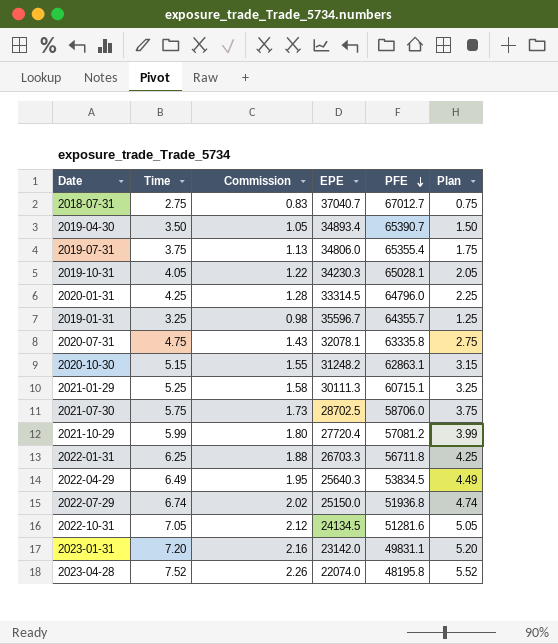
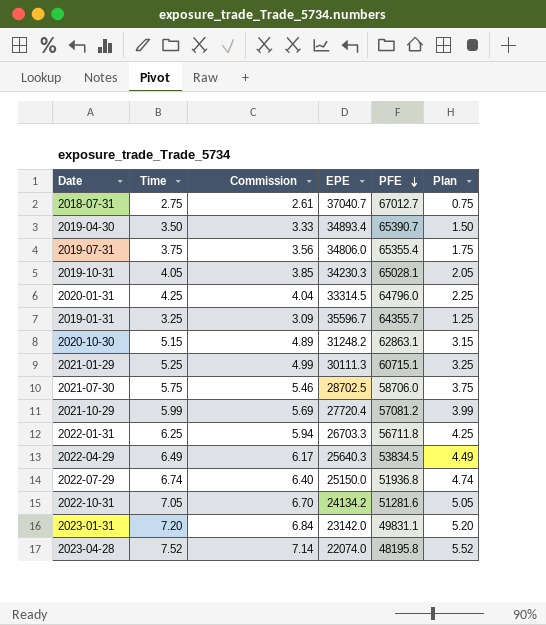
column Commission | formula: [Time] * 0.3 -> [Time] * 0.95
row 2020-07-31: 4.75 | 1.43 | 32078.1 | 63335.8 | 2.75 -> none
2022-10-31 | EPE: 24134.5 -> 24134.2

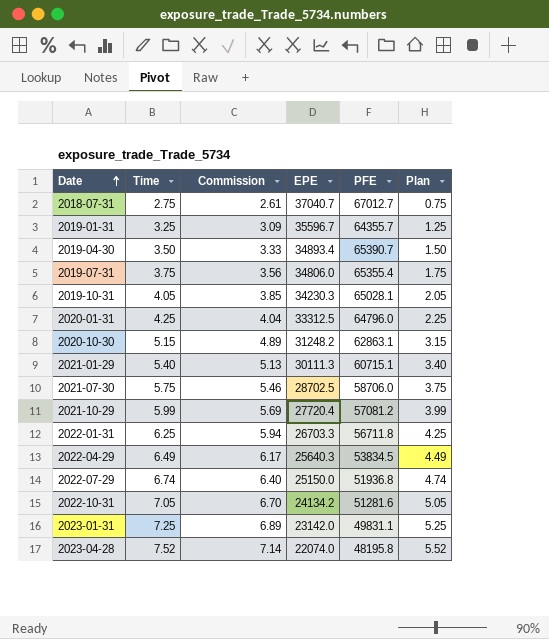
row order: PFE descending -> Date ascending
2020-01-31 | EPE: 33314.5 -> 33312.5
2021-01-29 | Time: 5.25 -> 5.40
2021-01-29 | Commission: 4.99 -> 5.13
2021-01-29 | Plan: 3.25 -> 3.40
2023-01-31 | Time: 7.20 -> 7.25
2023-01-31 | Commission: 6.84 -> 6.89
2023-01-31 | Plan: 5.20 -> 5.25

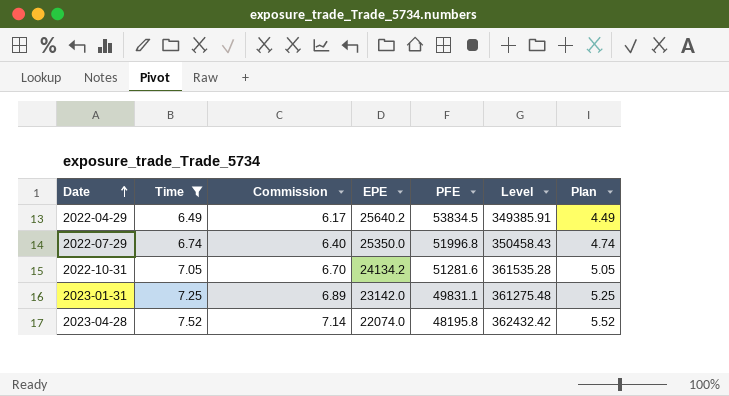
filter: none -> Time >= 6.49
column Level | formula: none -> [Time] * [PFE]
2022-04-29 | EPE: 25640.3 -> 25640.2
2022-07-29 | EPE: 25150.0 -> 25350.0
2022-07-29 | PFE: 51936.8 -> 51996.8

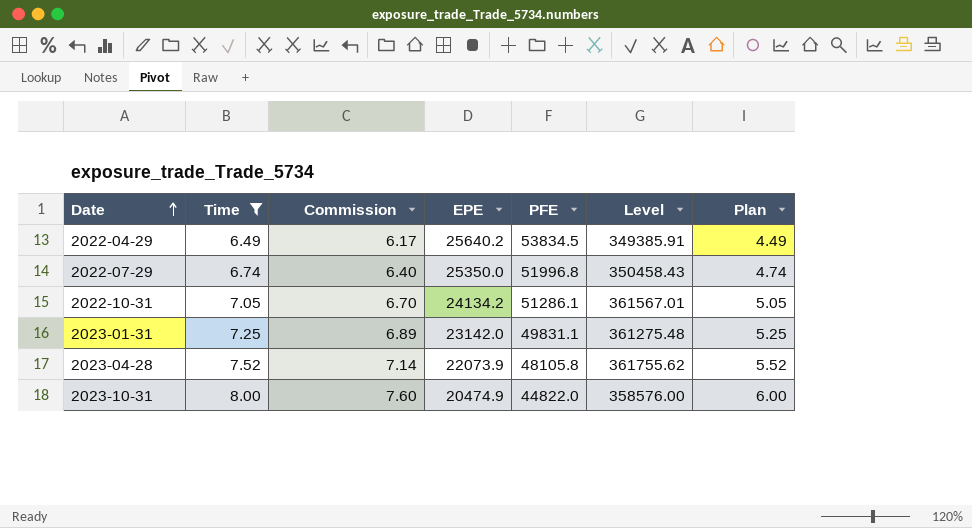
2022-10-31 | PFE: 51281.6 -> 51286.1
2022-10-31 | Level: 361535.28 -> 361567.01
2023-04-28 | EPE: 22074.0 -> 22073.9
2023-04-28 | PFE: 48195.8 -> 48105.8
2023-04-28 | Level: 362432.42 -> 361755.62
row 2023-10-31: none -> 8.00 | 7.60 | 20474.9 | 44822.0 | 358576.00 | 6.00

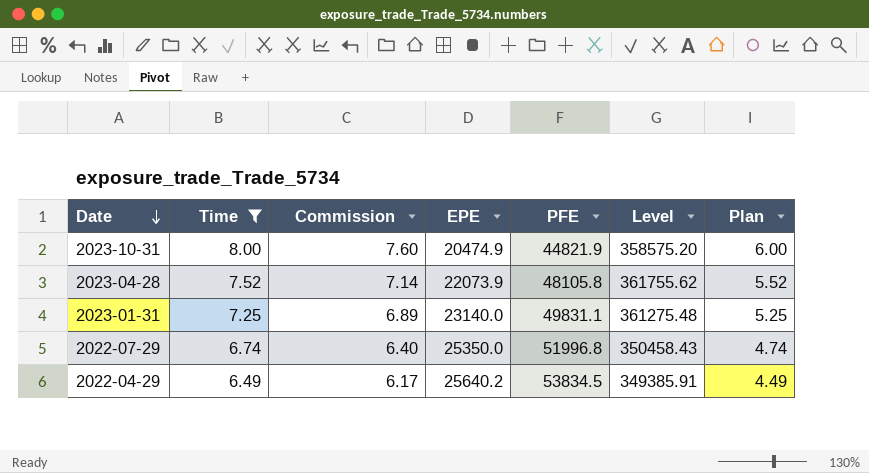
row order: Date ascending -> Date descending
row 2022-10-31: 7.05 | 6.70 | 24134.2 | 51286.1 | 361567.01 | 5.05 -> none
2023-10-31 | PFE: 44822.0 -> 44821.9
2023-10-31 | Level: 358576.00 -> 358575.20
2023-01-31 | EPE: 23142.0 -> 23140.0

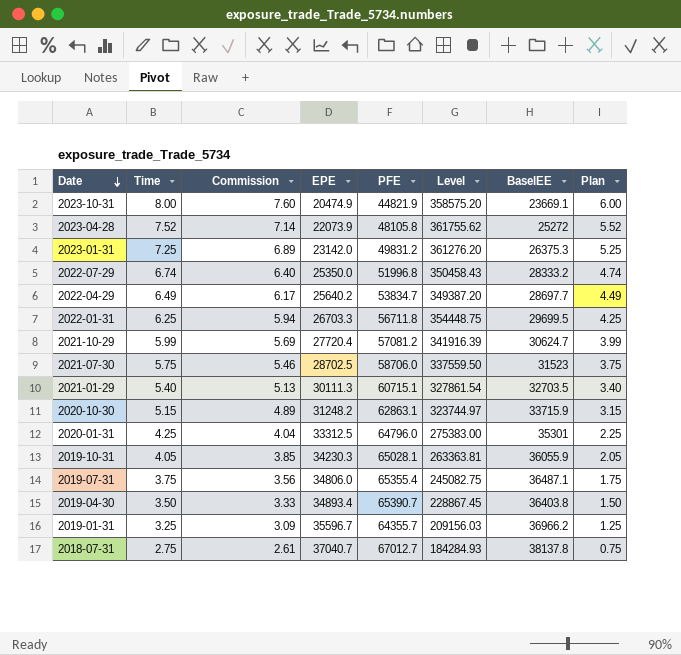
filter: Time >= 6.49 -> none
column BaselEE | position: none -> 7
2023-01-31 | EPE: 23140.0 -> 23142.0
2023-01-31 | PFE: 49831.1 -> 49831.2
2023-01-31 | Level: 361275.48 -> 361276.20
2022-04-29 | PFE: 53834.5 -> 53834.7
2022-04-29 | Level: 349385.91 -> 349387.20

